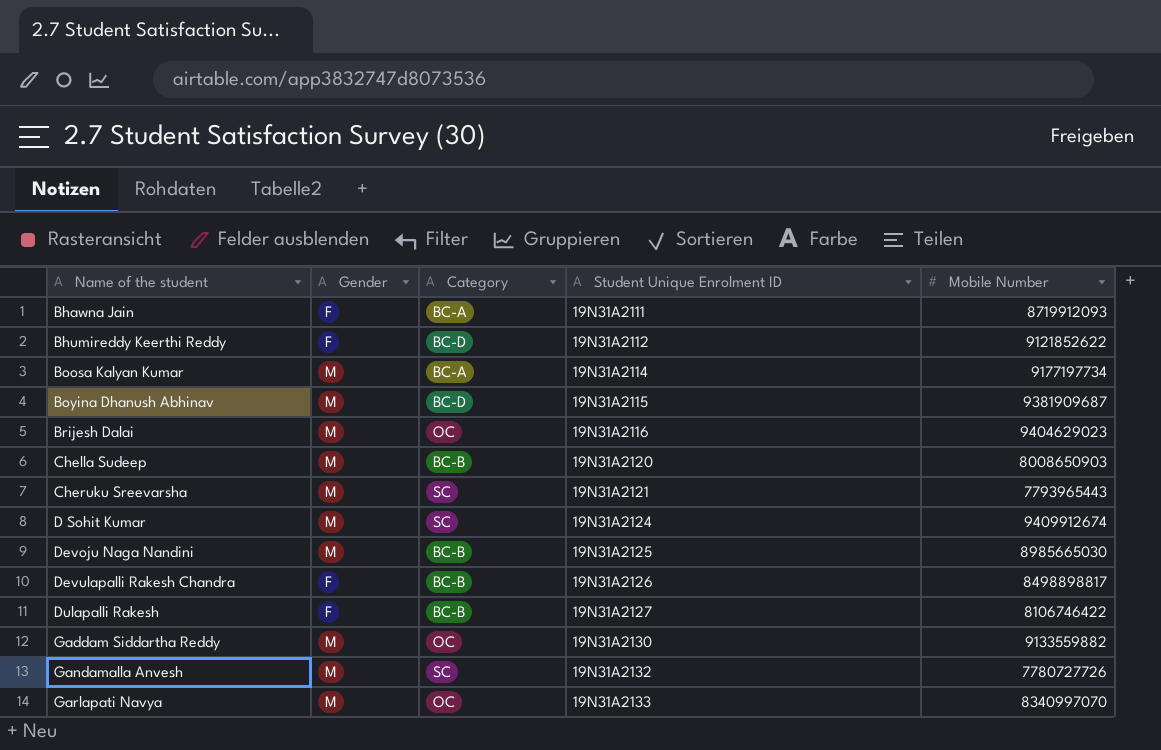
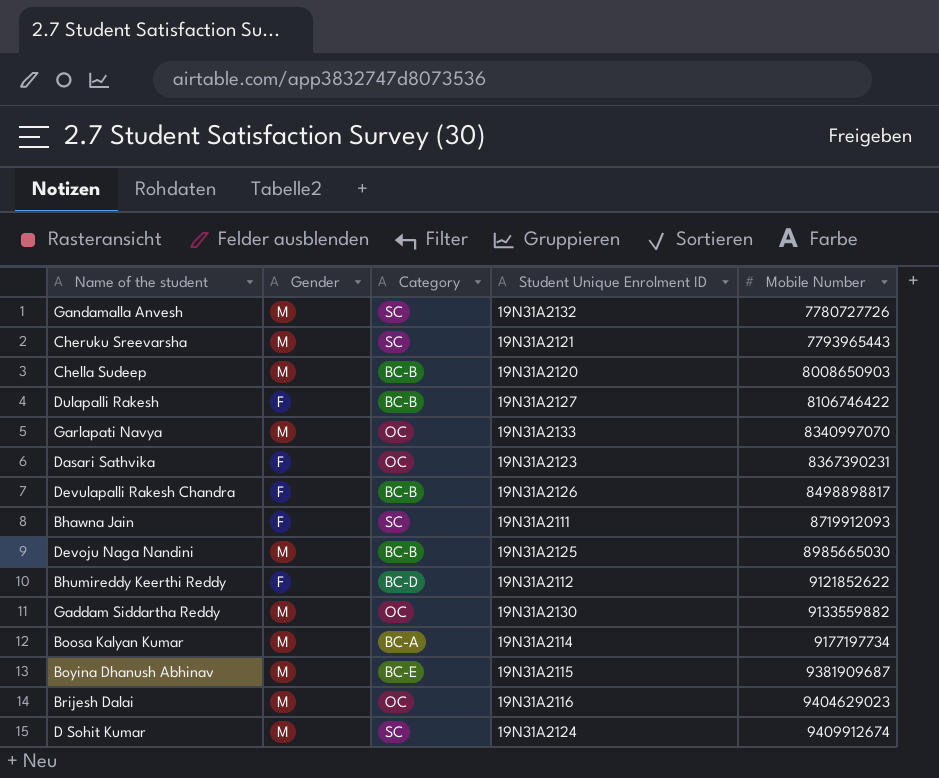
row order: Name of the student ascending -> Mobile Number ascending
row Dasari Sathvika: none -> F | OC | 19N31A2123 | 8367390231
Bhawna Jain | Category: BC-A -> SC
Boyina Dhanush Abhinav | Category: BC-D -> BC-E

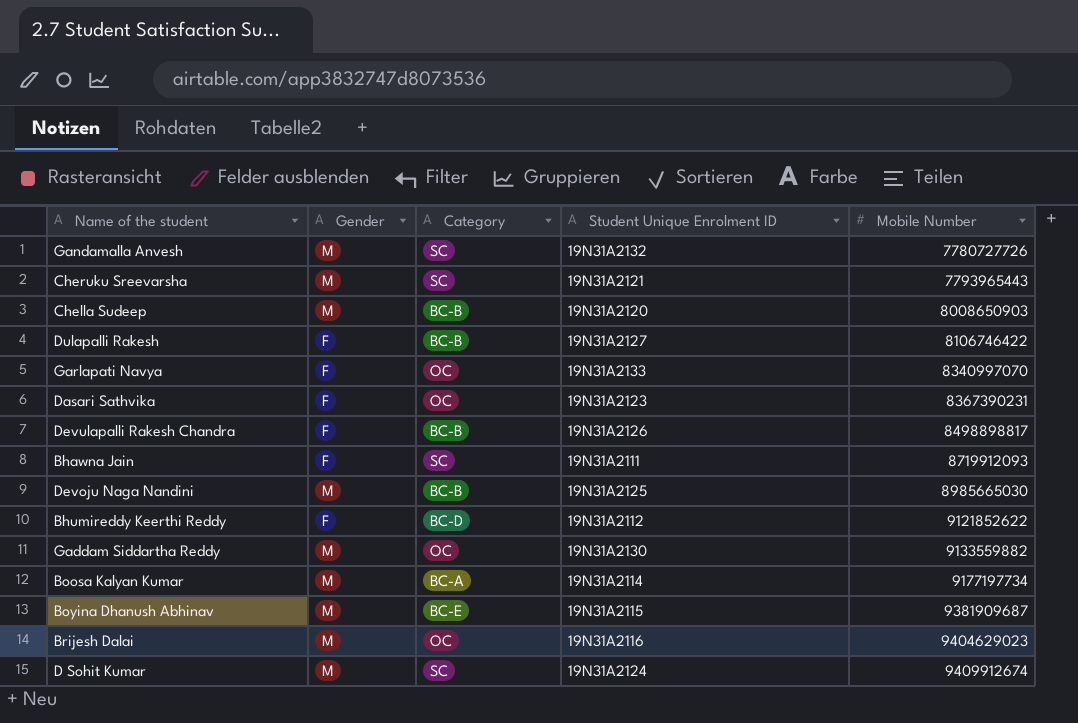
Garlapati Navya | Gender: M -> F

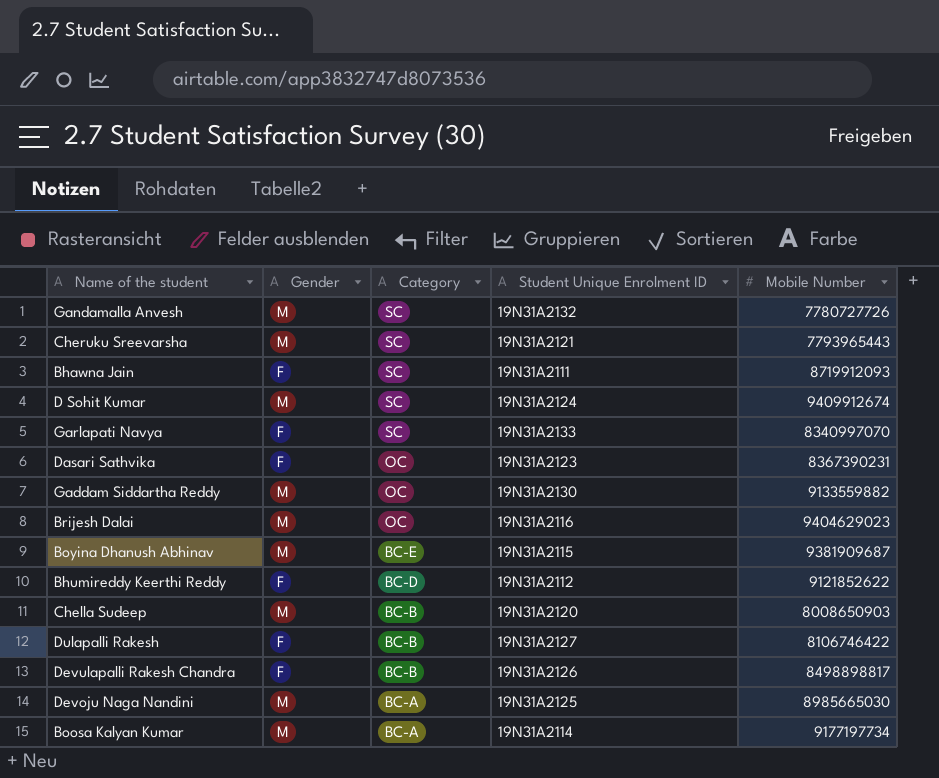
row order: Mobile Number ascending -> Category descending
Garlapati Navya | Category: OC -> SC
Devoju Naga Nandini | Category: BC-B -> BC-A

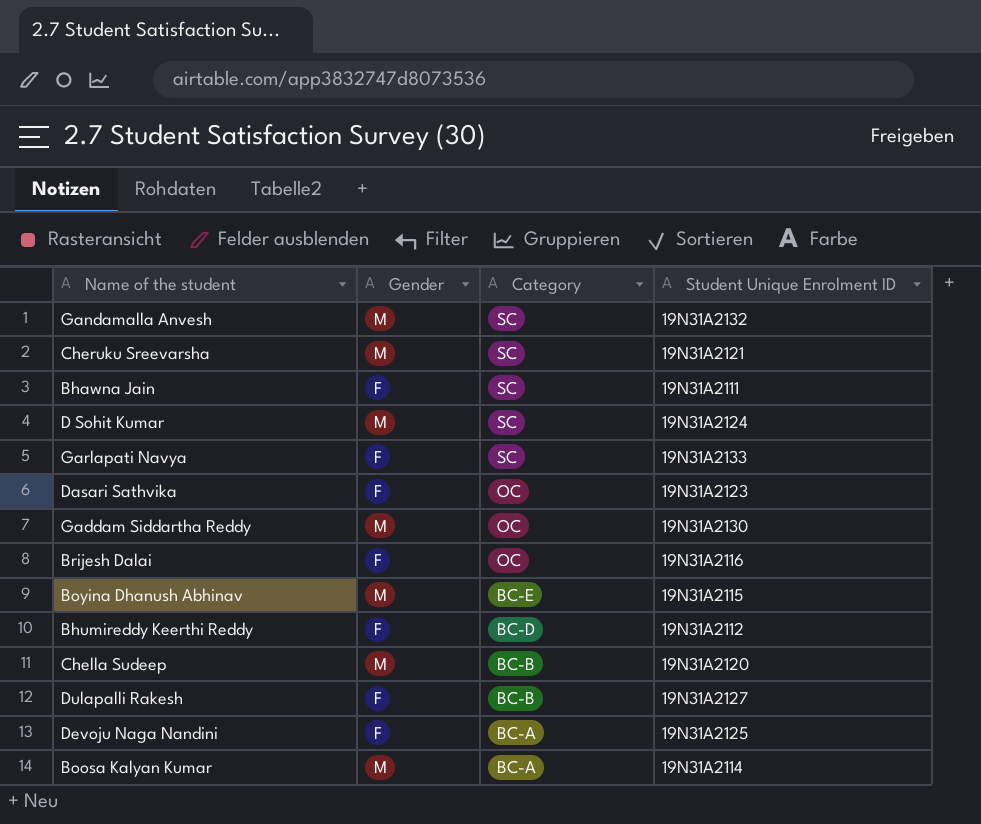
column Mobile Number | position: 5 -> none
row Devulapalli Rakesh Chandra: F | BC-B | 19N31A2126 | 8498898817 -> none
Brijesh Dalai | Gender: M -> F
Devoju Naga Nandini | Gender: M -> F

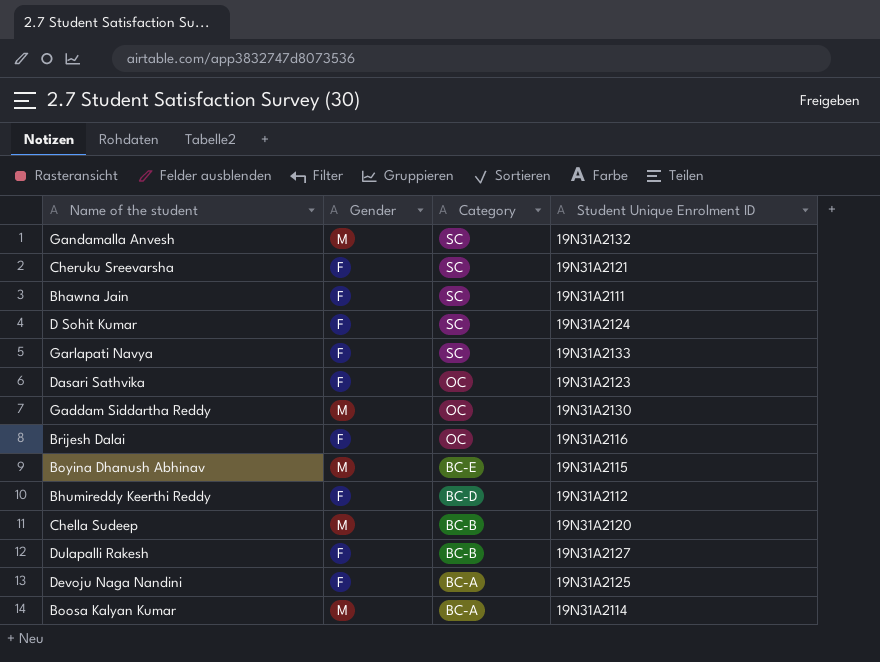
Cheruku Sreevarsha | Gender: M -> F
D Sohit Kumar | Gender: M -> F

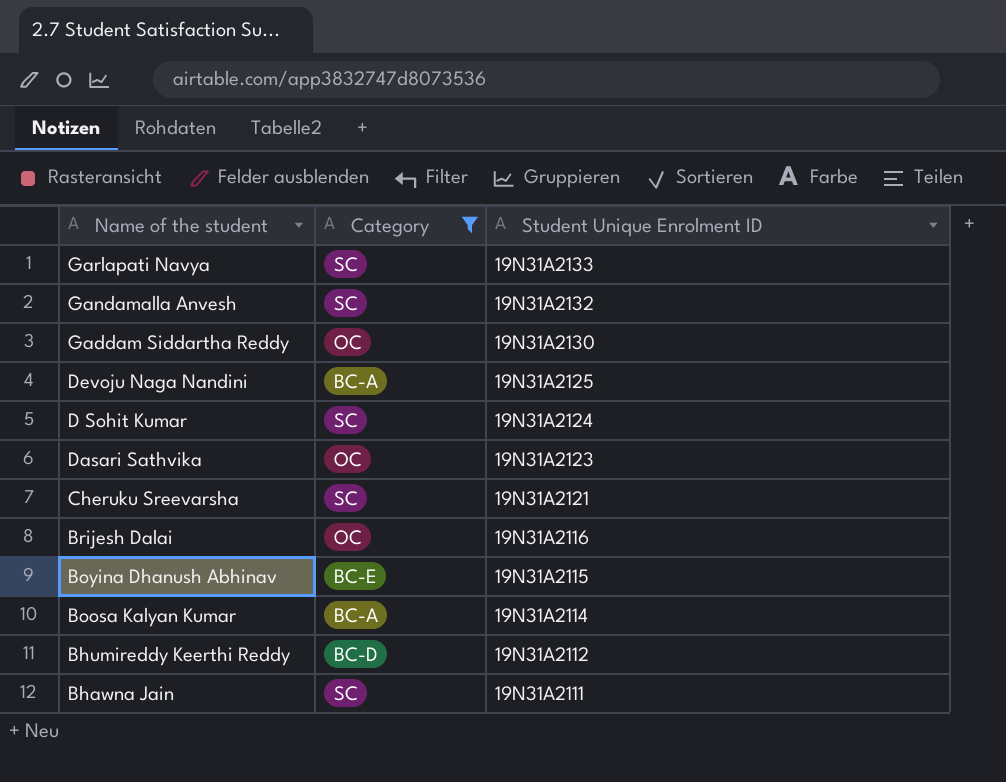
filter: none -> Category != BC-B
row order: Category descending -> Student Unique Enrolment ID descending
column Gender | position: 2 -> none

